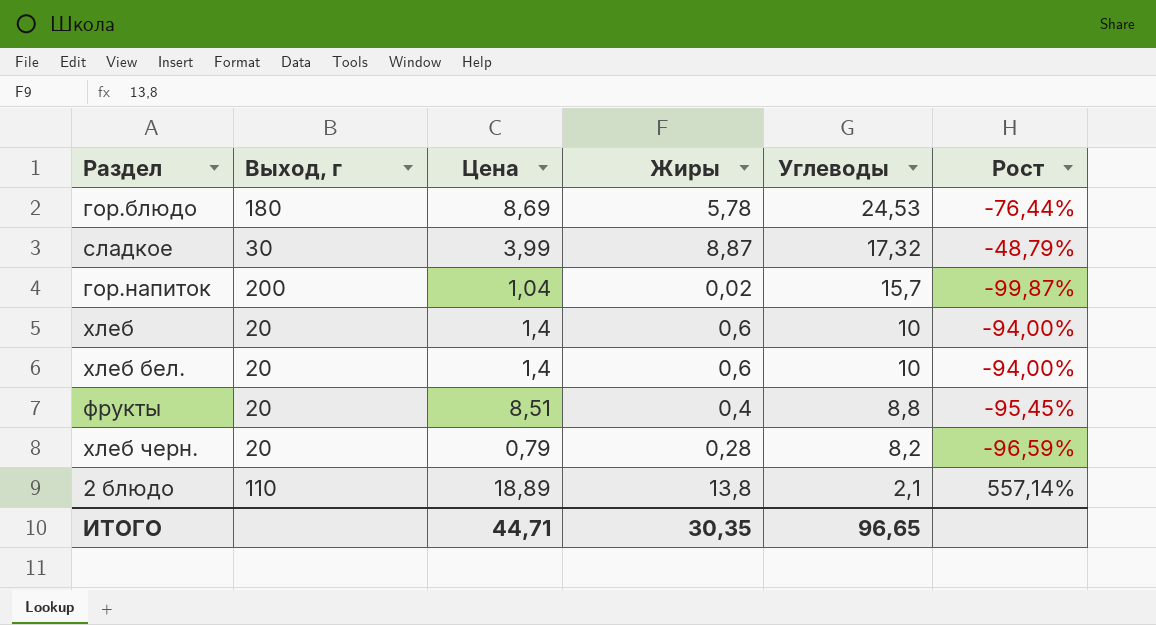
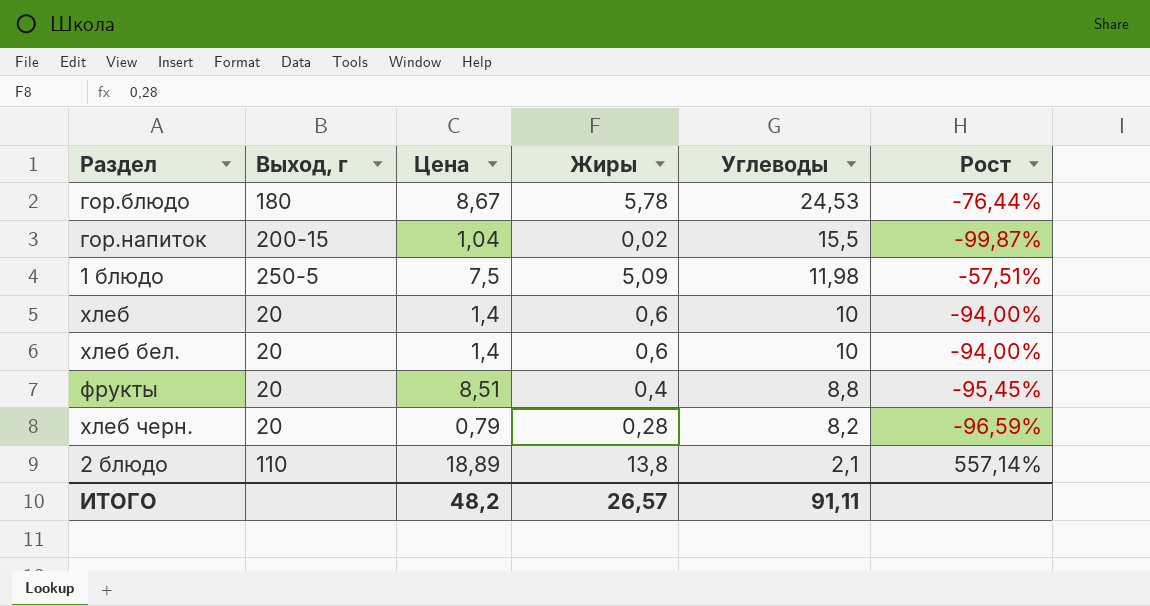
row сладкое: 30 | 3,99 | 8,87 | 17,32 | -48,79% -> none
гор.блюдо | Цена: 8,69 -> 8,67
гор.напиток | Выход, г: 200 -> 200-15
гор.напиток | Углеводы: 15,7 -> 15,5
row 1 блюдо: none -> 250-5 | 7,5 | 5,09 | 11,98 | -57,51%
ИТОГО | Цена: 44,71 -> 48,2
ИТОГО | Жиры: 30,35 -> 26,57
ИТОГО | Углеводы: 96,65 -> 91,11

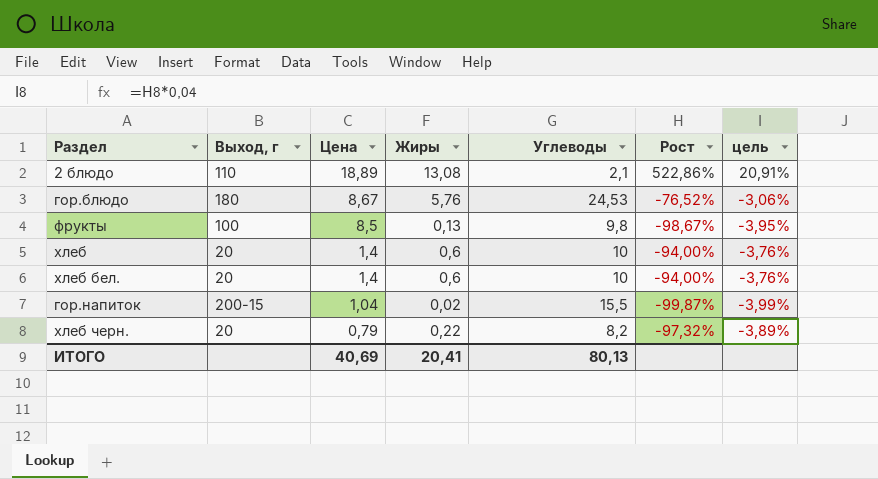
row order: Углеводы descending -> Цена descending
column цель | formula: none -> [Рост] * 0,04
row 1 блюдо: 250-5 | 7,5 | 5,09 | 11,98 | -57,51% -> none
2 блюдо | Жиры: 13,8 -> 13,08
2 блюдо | Рост: 557,14% -> 522,86%
гор.блюдо | Жиры: 5,78 -> 5,76
гор.блюдо | Рост: -76,44% -> -76,52%
фрукты | Выход, г: 20 -> 100
фрукты | Цена: 8,51 -> 8,5
фрукты | Жиры: 0,4 -> 0,13
фрукты | Углеводы: 8,8 -> 9,8
фрукты | Рост: -95,45% -> -98,67%
хлеб черн. | Жиры: 0,28 -> 0,22
хлеб черн. | Рост: -96,59% -> -97,32%
ИТОГО | Цена: 48,2 -> 40,69
ИТОГО | Жиры: 26,57 -> 20,41
ИТОГО | Углеводы: 91,11 -> 80,13

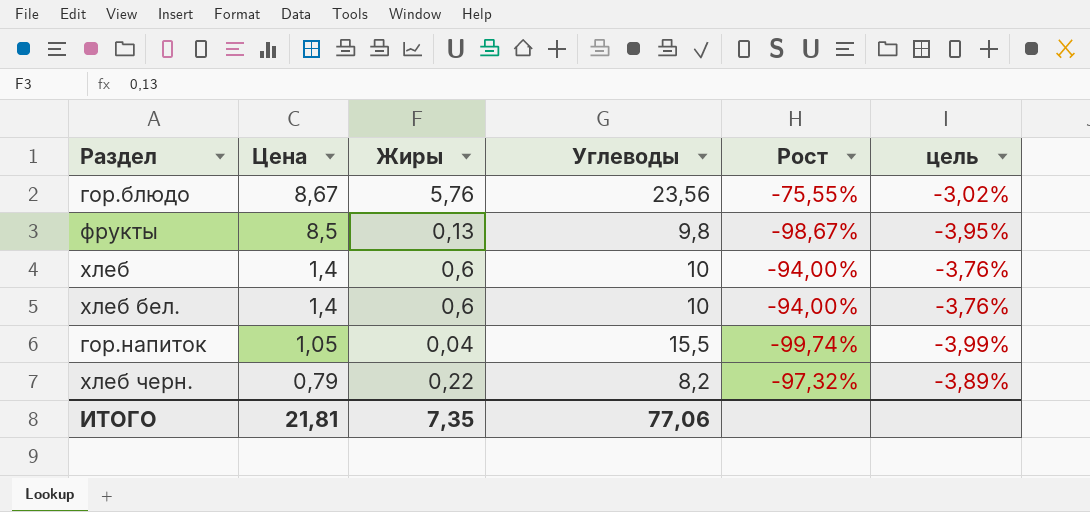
column Выход, г | position: 2 -> none
row 2 блюдо: 110 | 18,89 | 13,08 | 2,1 | 522,86% | 20,91% -> none
гор.блюдо | Углеводы: 24,53 -> 23,56
гор.блюдо | Рост: -76,52% -> -75,55%
гор.блюдо | цель: -3,06% -> -3,02%
гор.напиток | Цена: 1,04 -> 1,05
гор.напиток | Жиры: 0,02 -> 0,04
гор.напиток | Рост: -99,87% -> -99,74%
ИТОГО | Цена: 40,69 -> 21,81
ИТОГО | Жиры: 20,41 -> 7,35
ИТОГО | Углеводы: 80,13 -> 77,06

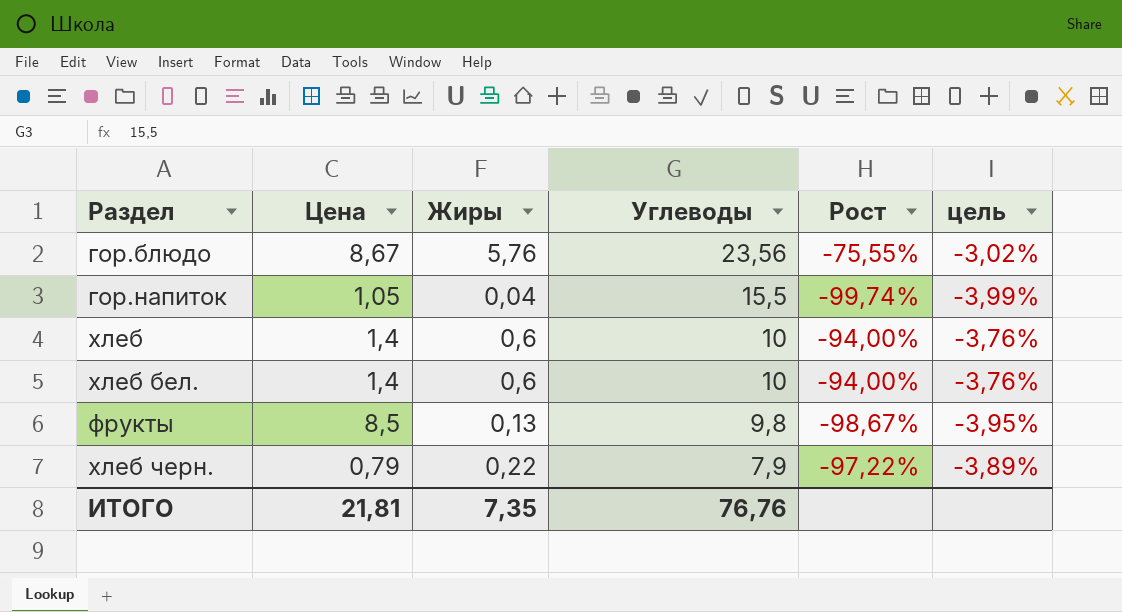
row order: Цена descending -> Углеводы descending
хлеб черн. | Углеводы: 8,2 -> 7,9
хлеб черн. | Рост: -97,32% -> -97,22%
ИТОГО | Углеводы: 77,06 -> 76,76

